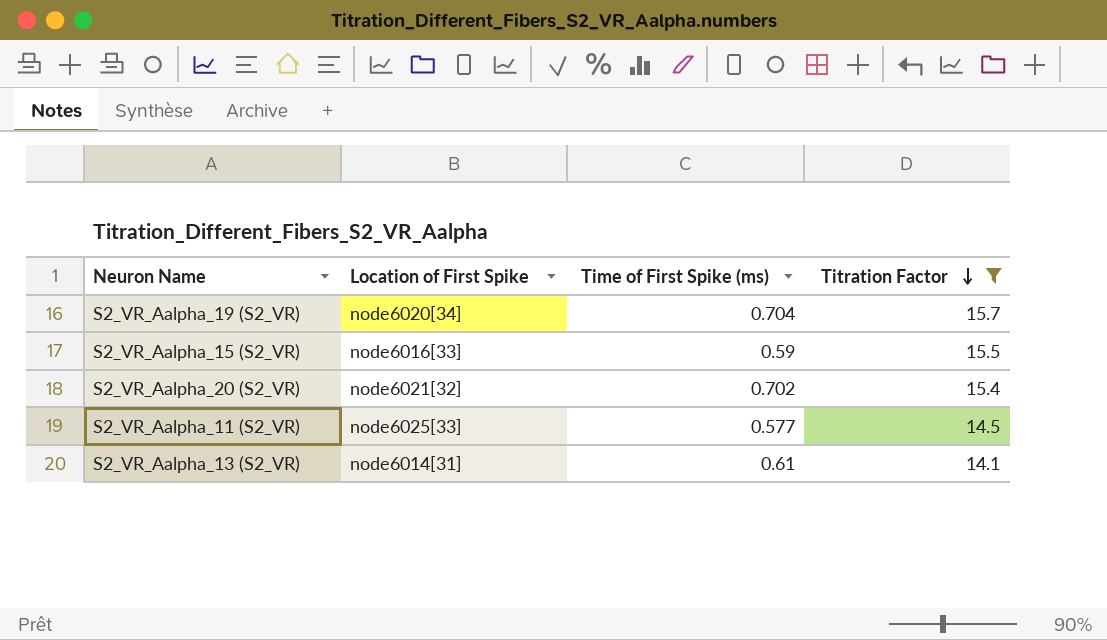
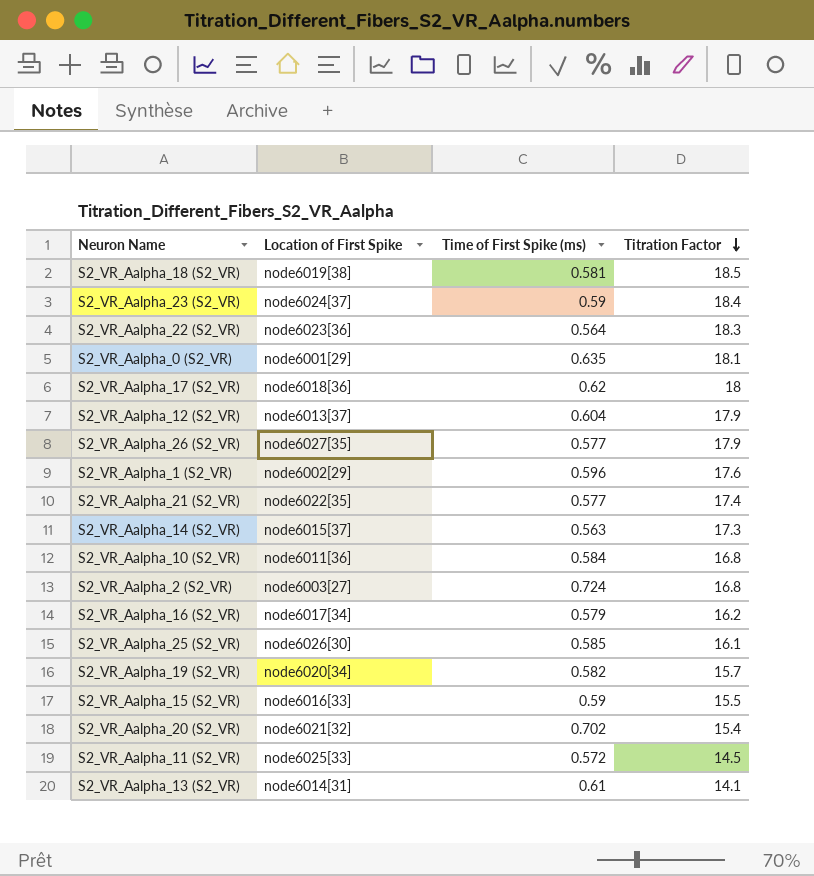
filter: Titration Factor <= 15.7 -> none
S2_VR_Aalpha_19 (S2_VR) | Time of First Spike (ms): 0.704 -> 0.582
S2_VR_Aalpha_11 (S2_VR) | Time of First Spike (ms): 0.577 -> 0.572

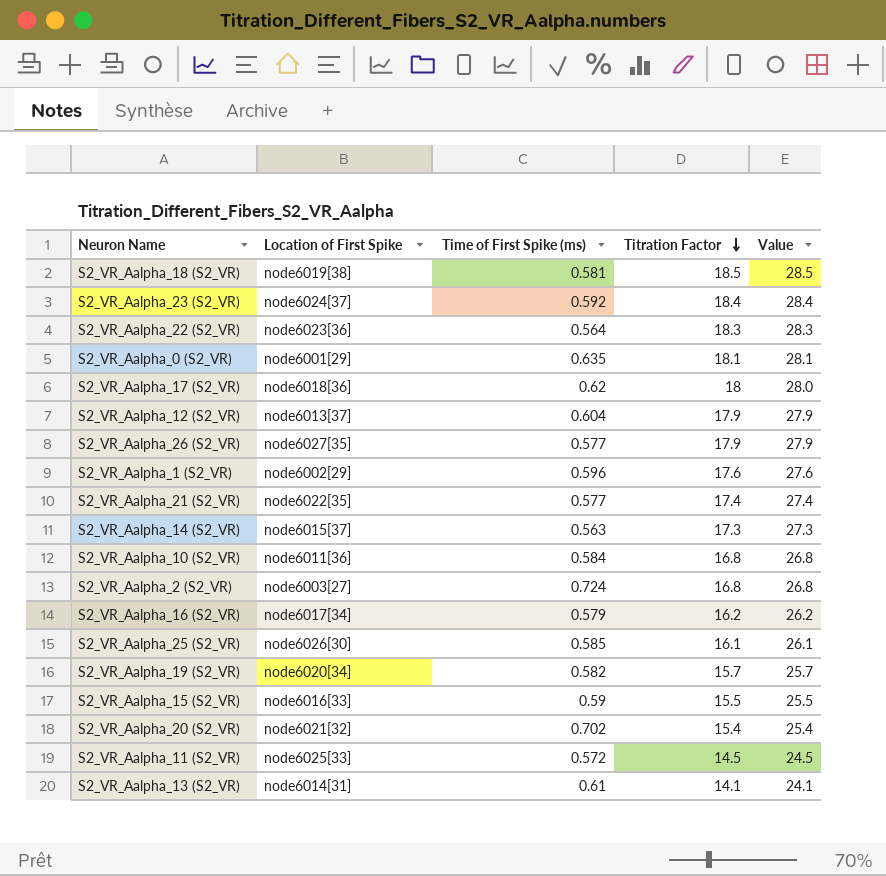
column Value | formula: none -> [Titration Factor] + 10
S2_VR_Aalpha_23 (S2_VR) | Time of First Spike (ms): 0.59 -> 0.592

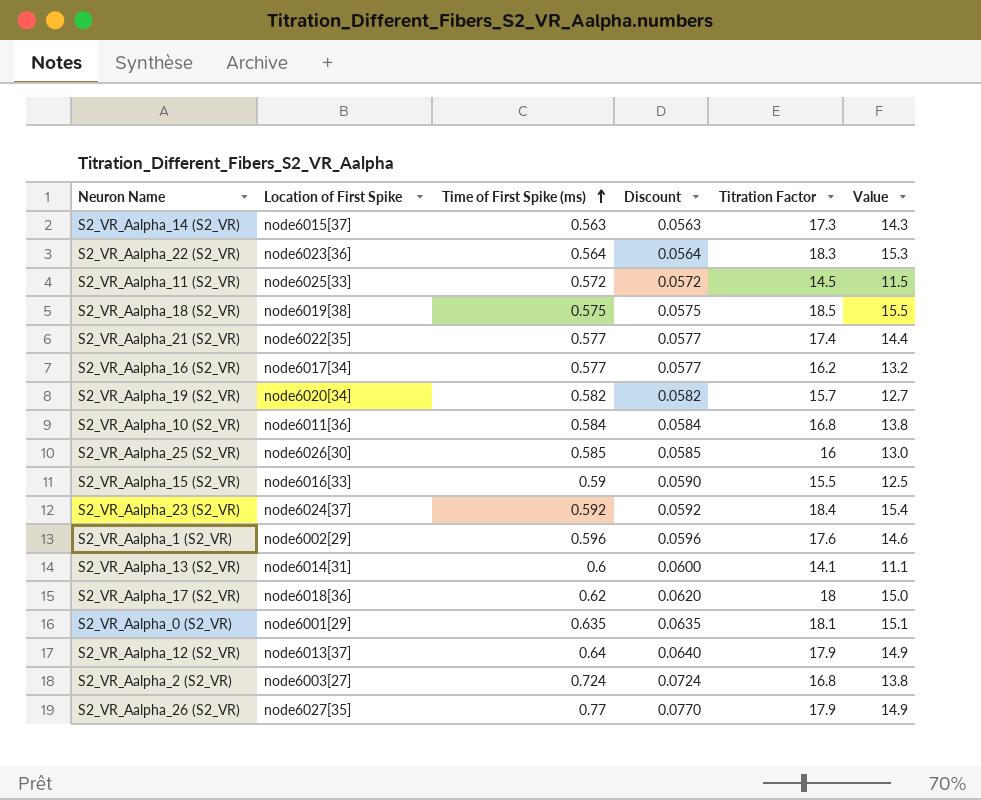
row order: Titration Factor descending -> Time of First Spike (ms) ascending
column Discount | formula: none -> [Time of First Spike (ms)] * 0.1
column Value | formula: [Titration Factor] + 10 -> [Titration Factor] - 3
row S2_VR_Aalpha_20 (S2_VR): node6021[32] | 0.702 | 15.4 | 25.4 -> none
S2_VR_Aalpha_18 (S2_VR) | Time of First Spike (ms): 0.581 -> 0.575
S2_VR_Aalpha_16 (S2_VR) | Time of First Spike (ms): 0.579 -> 0.577
S2_VR_Aalpha_25 (S2_VR) | Titration Factor: 16.1 -> 16
S2_VR_Aalpha_13 (S2_VR) | Time of First Spike (ms): 0.61 -> 0.6
S2_VR_Aalpha_12 (S2_VR) | Time of First Spike (ms): 0.604 -> 0.64
S2_VR_Aalpha_26 (S2_VR) | Time of First Spike (ms): 0.577 -> 0.77

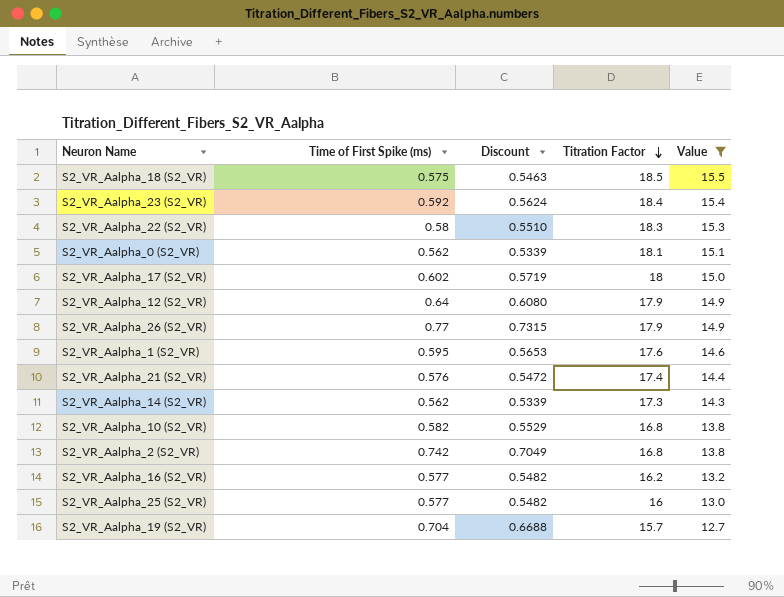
filter: none -> Value >= 12.7
row order: Time of First Spike (ms) ascending -> Titration Factor descending
column Location of First Spike | position: 2 -> none
column Discount | formula: [Time of First Spike (ms)] * 0.1 -> [Time of First Spike (ms)] * 0.95
S2_VR_Aalpha_22 (S2_VR) | Time of First Spike (ms): 0.564 -> 0.58
S2_VR_Aalpha_0 (S2_VR) | Time of First Spike (ms): 0.635 -> 0.562
S2_VR_Aalpha_17 (S2_VR) | Time of First Spike (ms): 0.62 -> 0.602
S2_VR_Aalpha_1 (S2_VR) | Time of First Spike (ms): 0.596 -> 0.595
S2_VR_Aalpha_21 (S2_VR) | Time of First Spike (ms): 0.577 -> 0.576
S2_VR_Aalpha_14 (S2_VR) | Time of First Spike (ms): 0.563 -> 0.562
S2_VR_Aalpha_10 (S2_VR) | Time of First Spike (ms): 0.584 -> 0.582
S2_VR_Aalpha_2 (S2_VR) | Time of First Spike (ms): 0.724 -> 0.742
S2_VR_Aalpha_25 (S2_VR) | Time of First Spike (ms): 0.585 -> 0.577
S2_VR_Aalpha_19 (S2_VR) | Time of First Spike (ms): 0.582 -> 0.704

